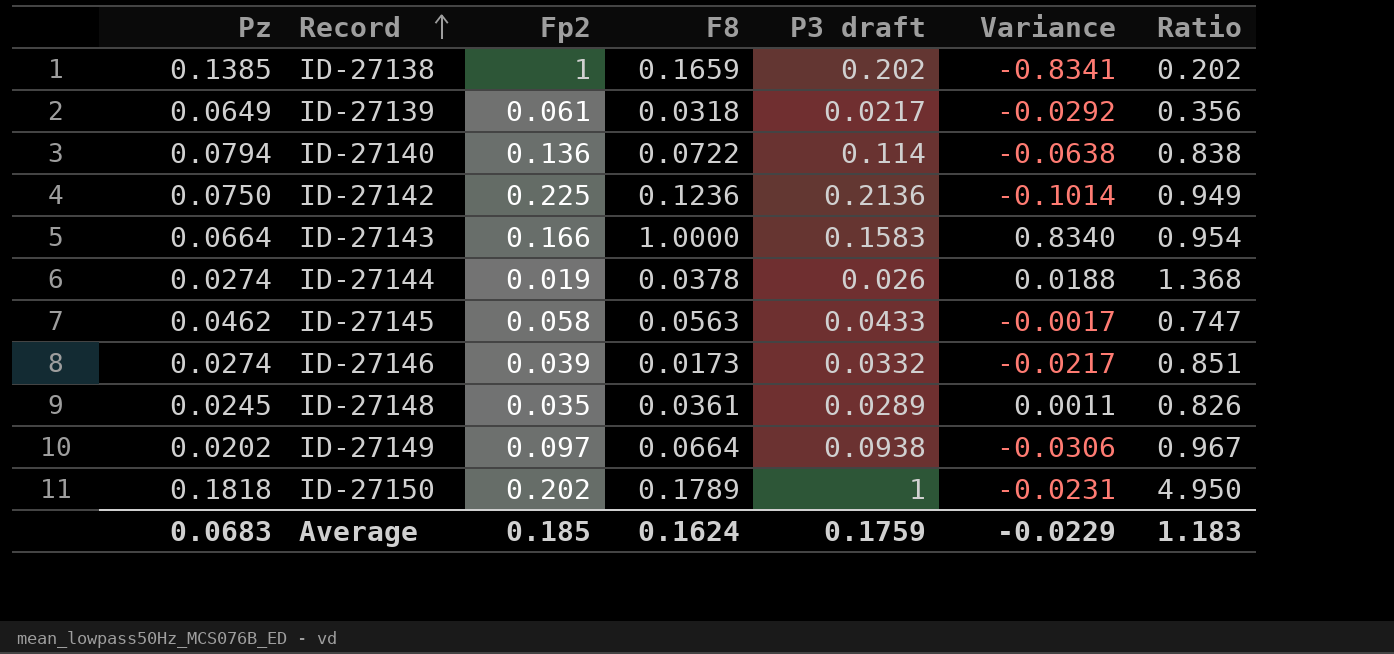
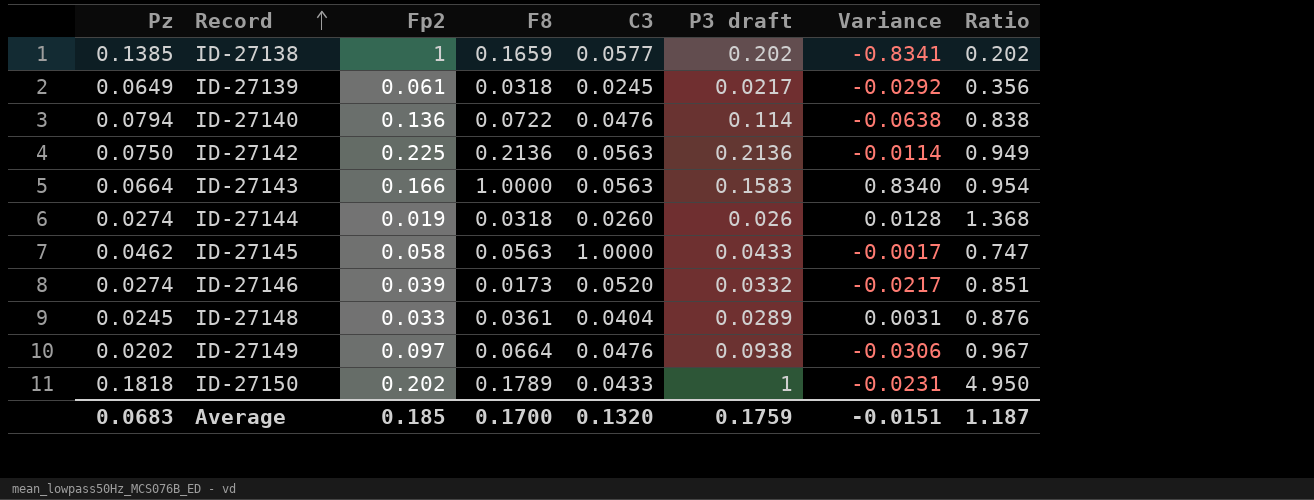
column C3 | position: none -> 5
ID-27142 | F8: 0.1236 -> 0.2136
ID-27142 | Variance: -0.1014 -> -0.0114
ID-27144 | F8: 0.0378 -> 0.0318
ID-27144 | Variance: 0.0188 -> 0.0128
ID-27148 | Fp2: 0.035 -> 0.033
ID-27148 | Variance: 0.0011 -> 0.0031
ID-27148 | Ratio: 0.826 -> 0.876
Average | F8: 0.1624 -> 0.1700
Average | Variance: -0.0229 -> -0.0151
Average | Ratio: 1.183 -> 1.187

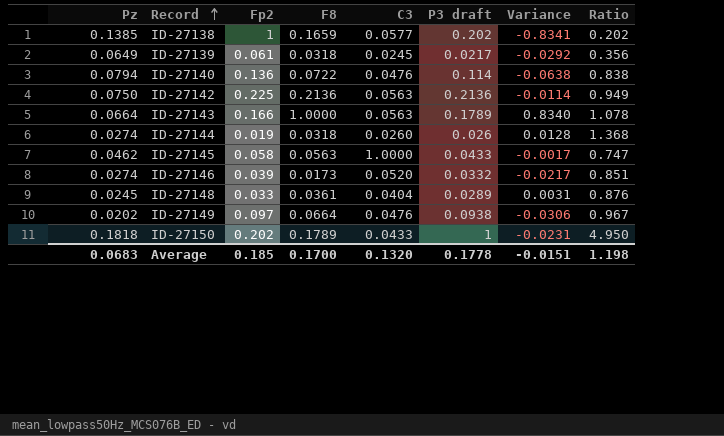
ID-27143 | P3 draft: 0.1583 -> 0.1789
ID-27143 | Ratio: 0.954 -> 1.078
Average | P3 draft: 0.1759 -> 0.1778
Average | Ratio: 1.187 -> 1.198

